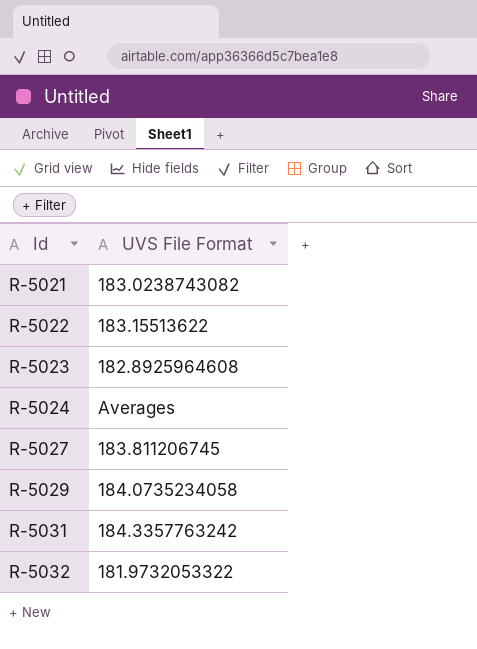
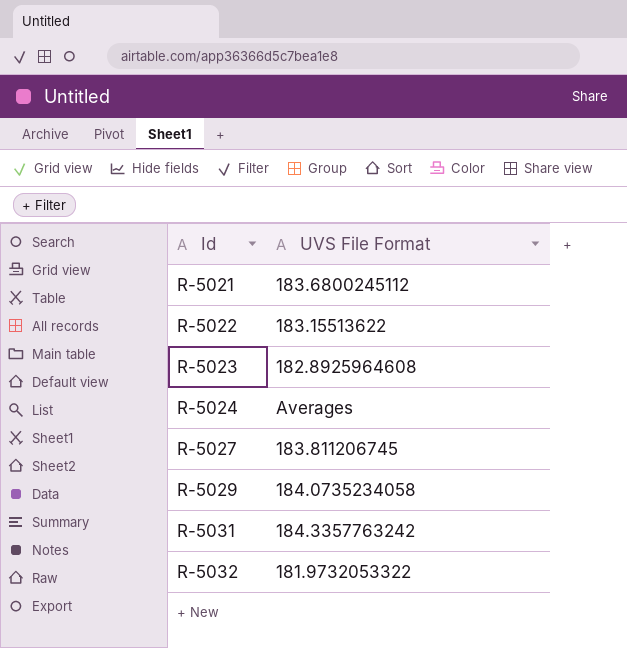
R-5021 | UVS File Format: 183.0238743082 -> 183.6800245112

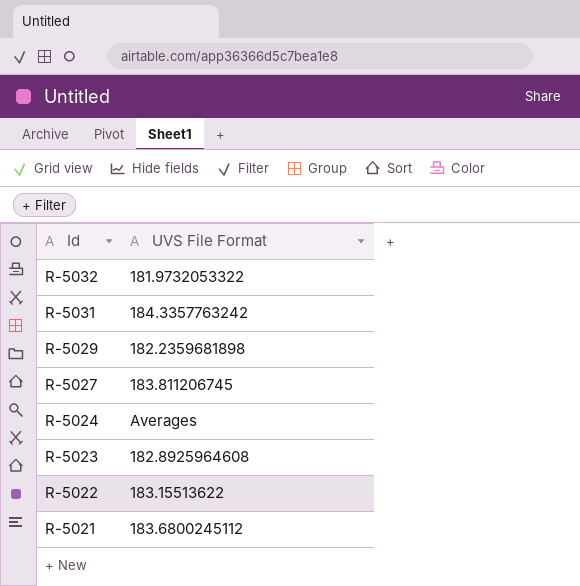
row order: Id ascending -> Id descending
R-5029 | UVS File Format: 184.0735234058 -> 182.2359681898

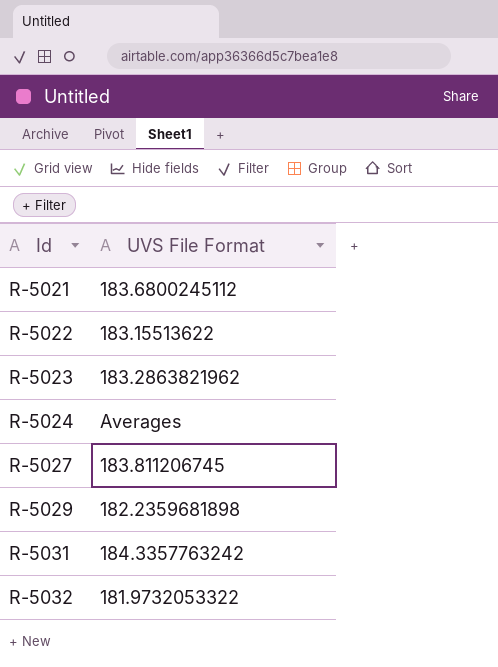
row order: Id descending -> Id ascending
R-5023 | UVS File Format: 182.8925964608 -> 183.2863821962

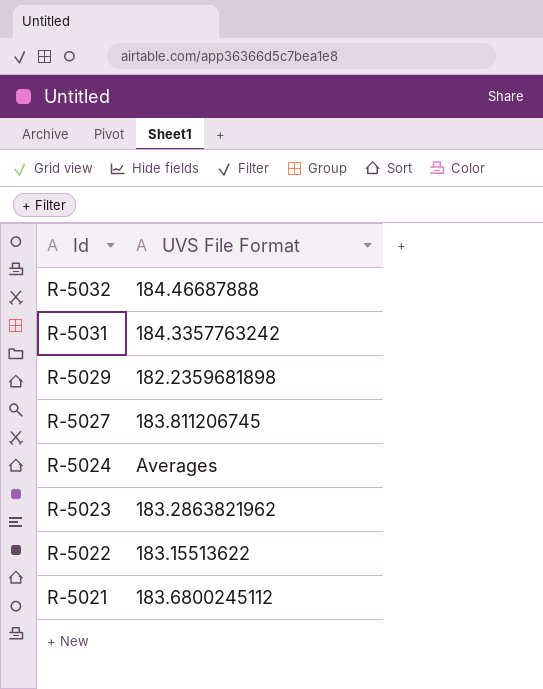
row order: Id ascending -> Id descending
R-5032 | UVS File Format: 181.9732053322 -> 184.46687888

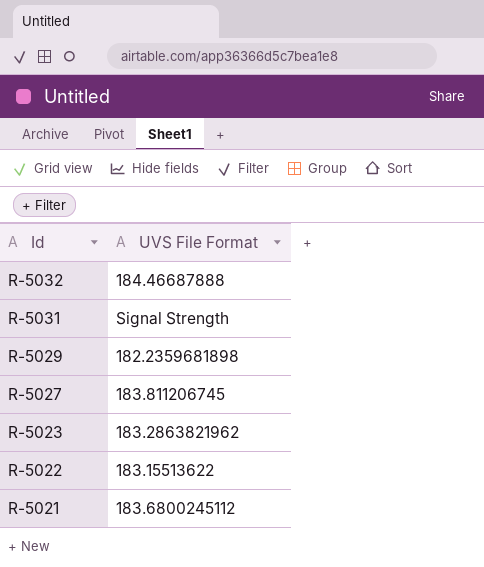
row R-5024: Averages -> none
R-5031 | UVS File Format: 184.3357763242 -> Signal Strength

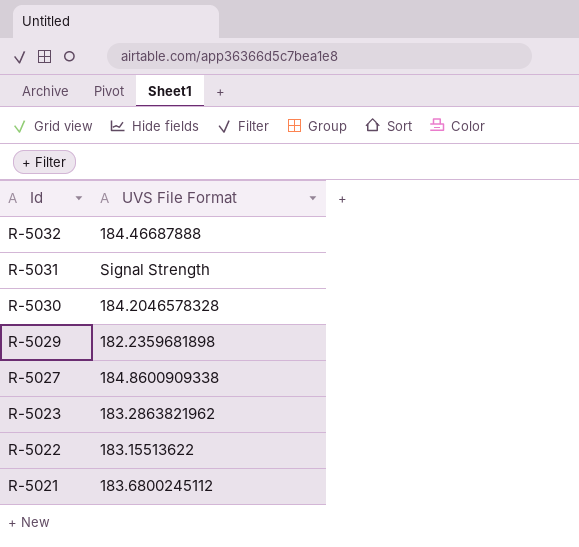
row R-5030: none -> 184.2046578328
R-5027 | UVS File Format: 183.811206745 -> 184.8600909338

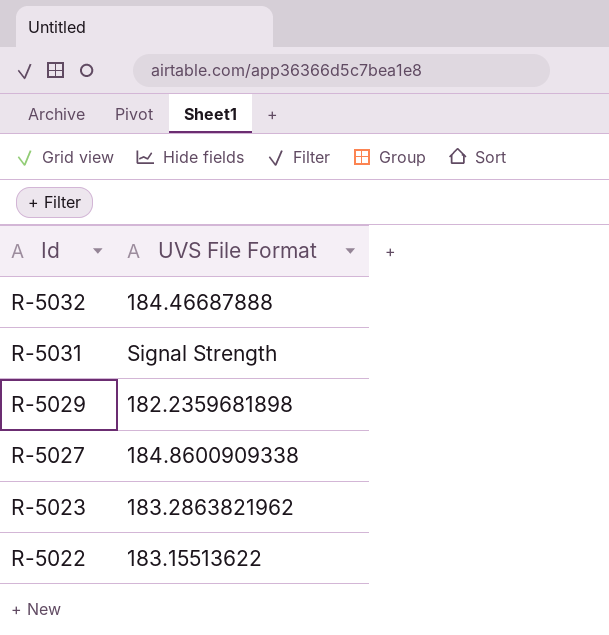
row R-5030: 184.2046578328 -> none
row R-5021: 183.6800245112 -> none

